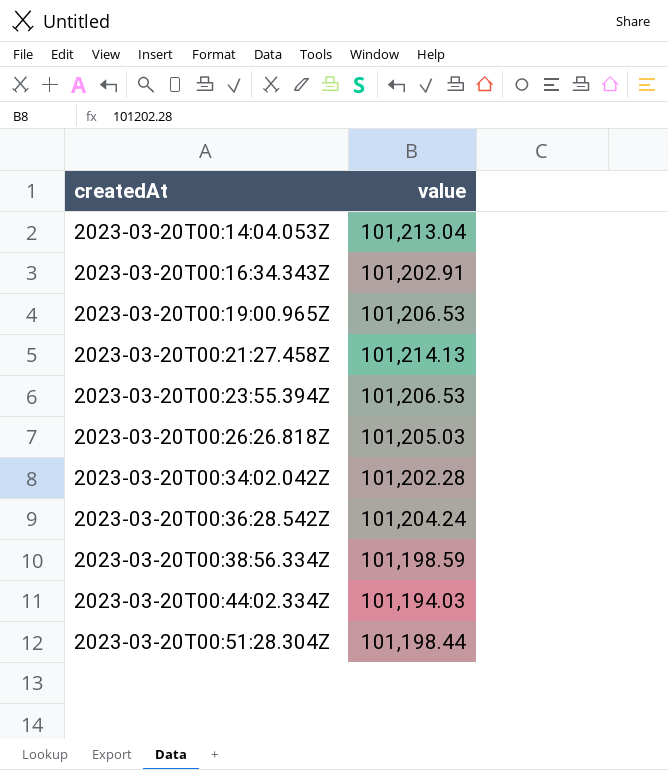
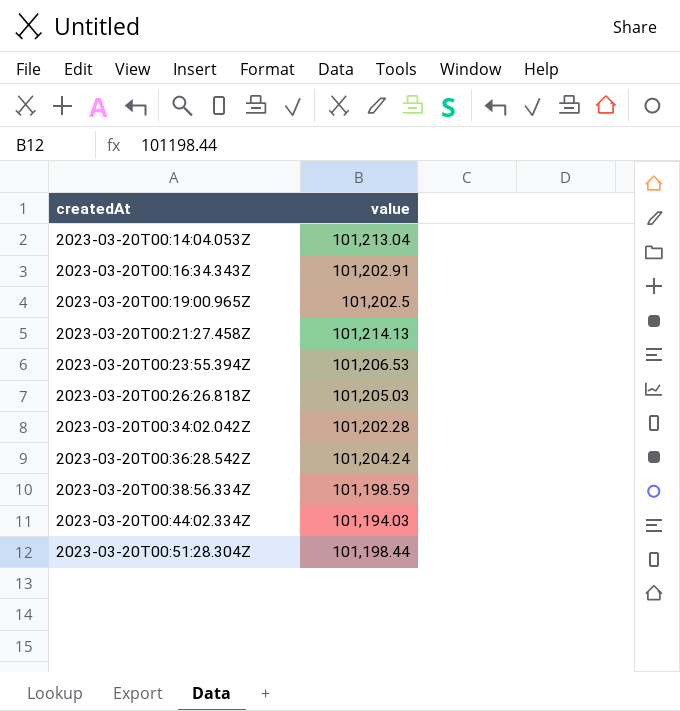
2023-03-20T00:19:00.965Z | value: 101,206.53 -> 101,202.5

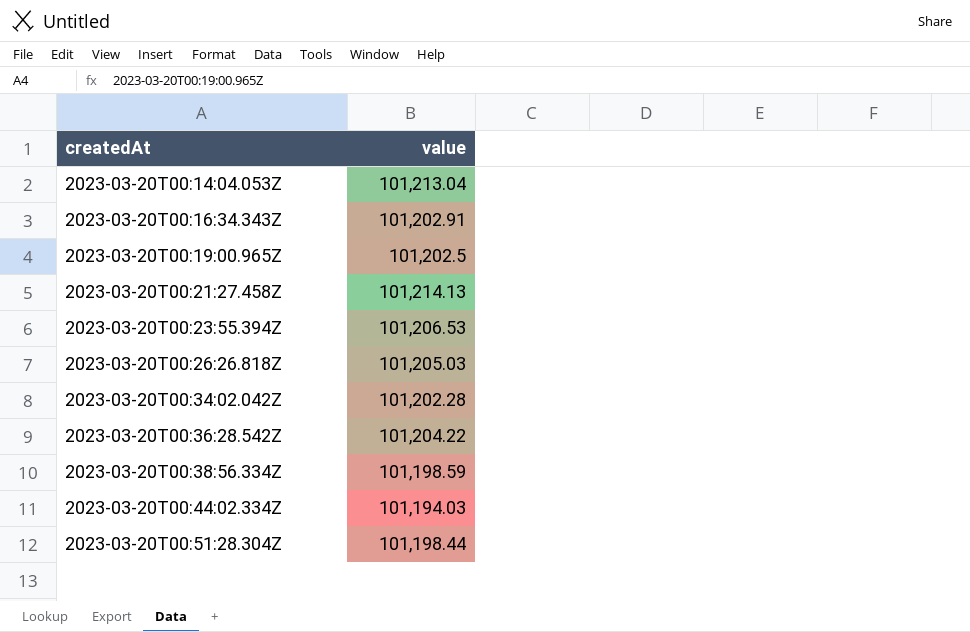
2023-03-20T00:36:28.542Z | value: 101,204.24 -> 101,204.22

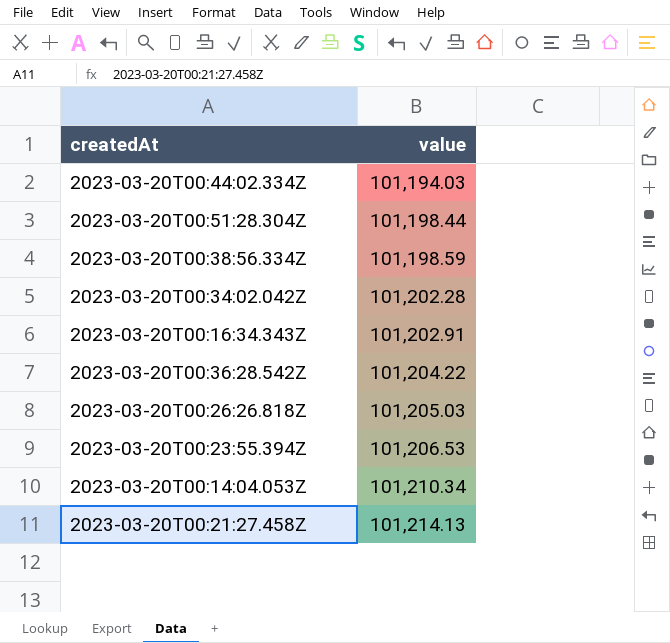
row order: createdAt ascending -> value ascending
row 2023-03-20T00:19:00.965Z: 101,202.5 -> none
2023-03-20T00:14:04.053Z | value: 101,213.04 -> 101,210.34

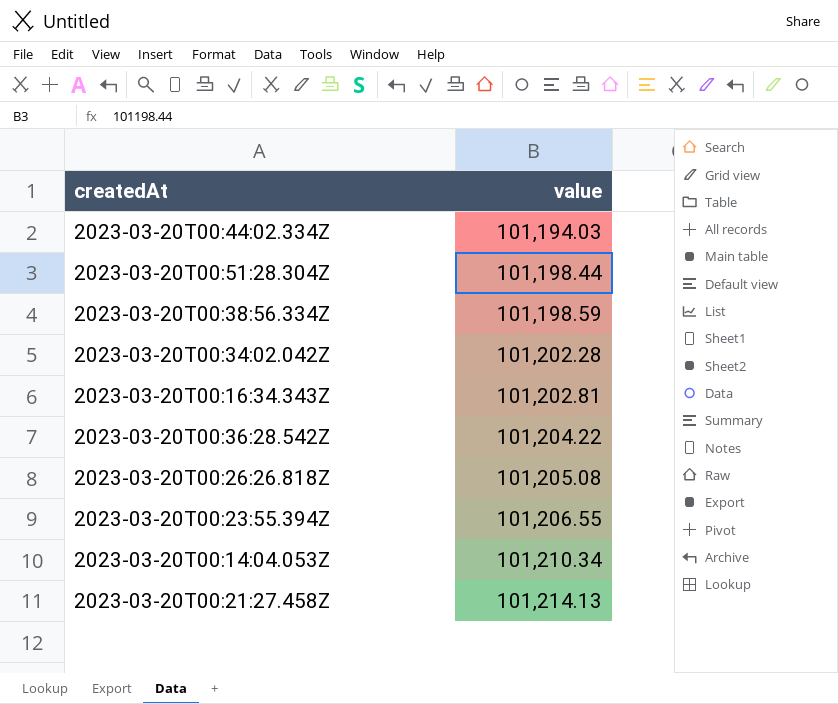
2023-03-20T00:16:34.343Z | value: 101,202.91 -> 101,202.81
2023-03-20T00:26:26.818Z | value: 101,205.03 -> 101,205.08
2023-03-20T00:23:55.394Z | value: 101,206.53 -> 101,206.55

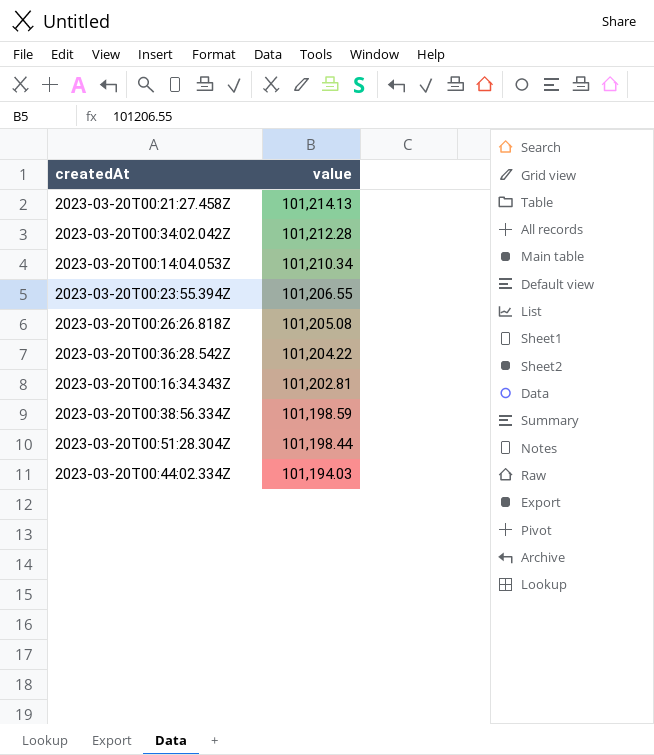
row order: value ascending -> value descending
2023-03-20T00:34:02.042Z | value: 101,202.28 -> 101,212.28

